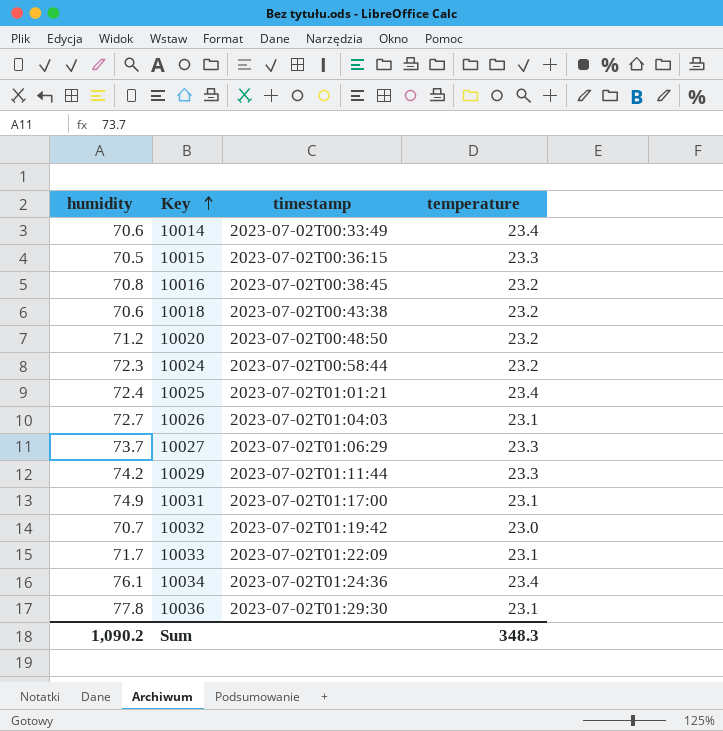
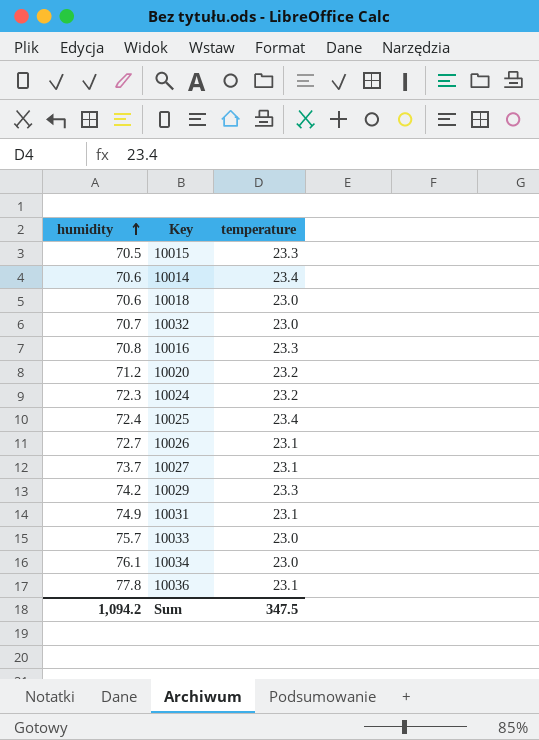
row order: Key ascending -> humidity ascending
column timestamp | position: 3 -> none
10018 | temperature: 23.2 -> 23.0
10016 | temperature: 23.2 -> 23.3
10027 | temperature: 23.3 -> 23.1
10033 | humidity: 71.7 -> 75.7
10033 | temperature: 23.1 -> 23.0
10034 | temperature: 23.4 -> 23.0
Sum | humidity: 1,090.2 -> 1,094.2
Sum | temperature: 348.3 -> 347.5

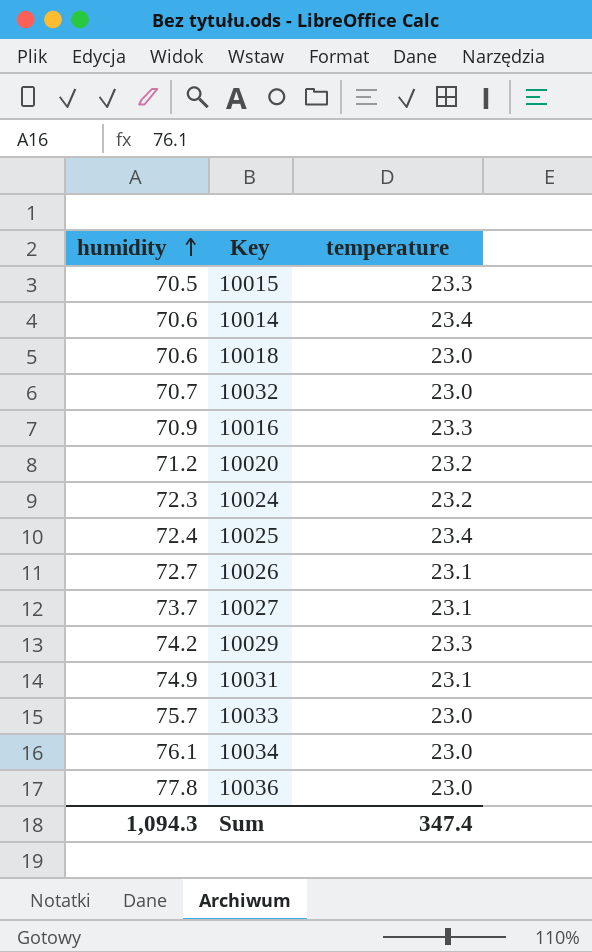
10016 | humidity: 70.8 -> 70.9
10036 | temperature: 23.1 -> 23.0
Sum | humidity: 1,094.2 -> 1,094.3
Sum | temperature: 347.5 -> 347.4

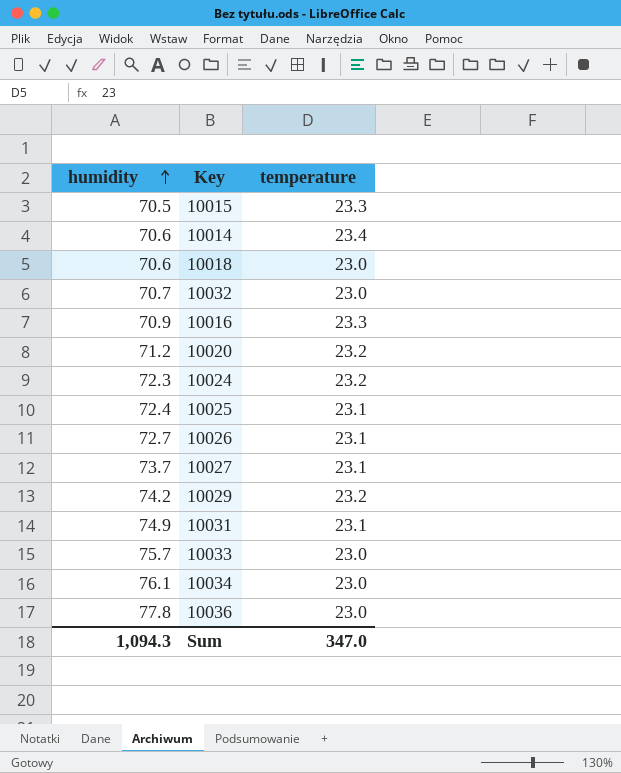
10025 | temperature: 23.4 -> 23.1
10029 | temperature: 23.3 -> 23.2
Sum | temperature: 347.4 -> 347.0

